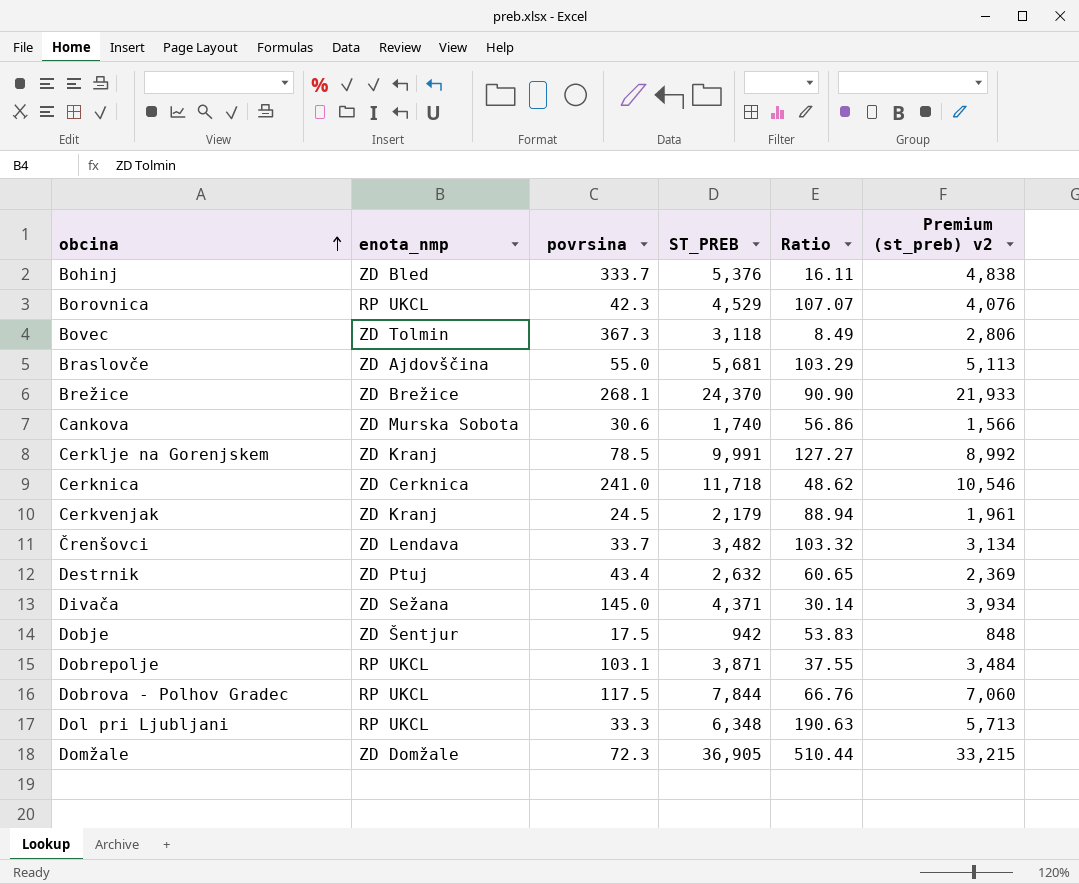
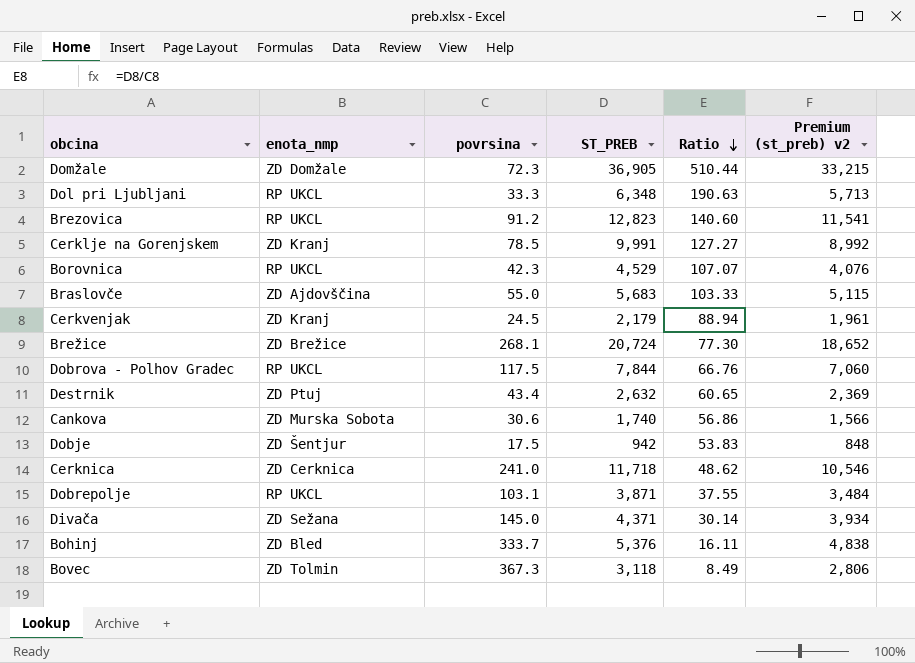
row order: obcina ascending -> Ratio descending
row Črenšovci: ZD Lendava | 33.7 | 3,482 | 103.32 | 3,134 -> none
row Brezovica: none -> RP UKCL | 91.2 | 12,823 | 140.60 | 11,541
Braslovče | ST_PREB: 5,681 -> 5,683
Braslovče | Ratio: 103.29 -> 103.33
Braslovče | Premium (st_preb) v2: 5,113 -> 5,115
Brežice | ST_PREB: 24,370 -> 20,724
Brežice | Ratio: 90.90 -> 77.30
Brežice | Premium (st_preb) v2: 21,933 -> 18,652

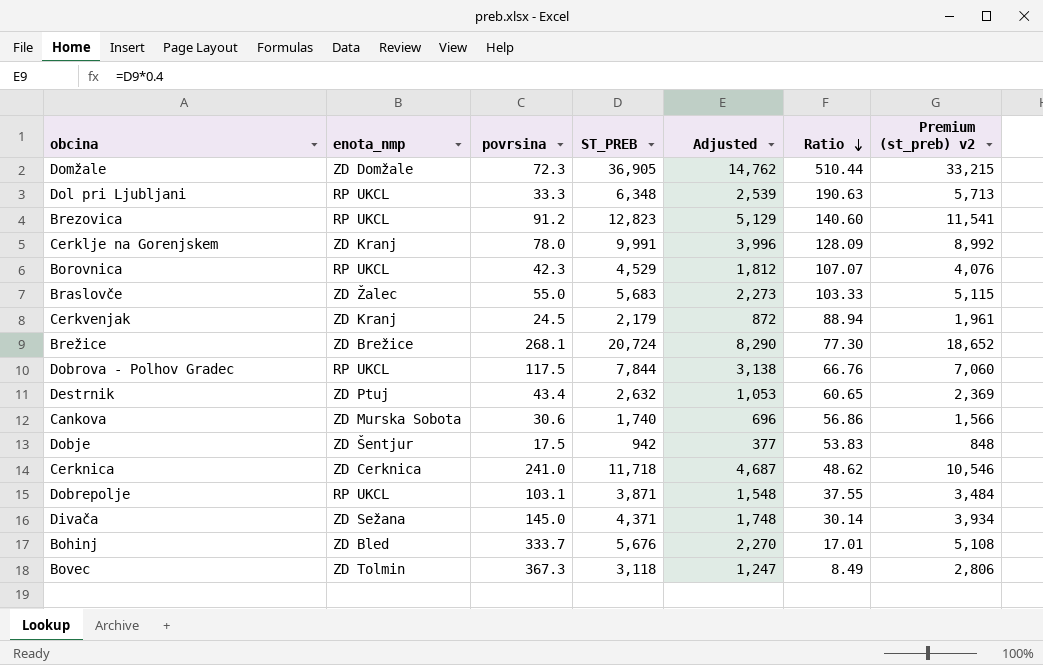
column Adjusted | formula: none -> [ST_PREB] * 0.4
Cerklje na Gorenjskem | povrsina: 78.5 -> 78.0
Cerklje na Gorenjskem | Ratio: 127.27 -> 128.09
Braslovče | enota_nmp: ZD Ajdovščina -> ZD Žalec
Bohinj | ST_PREB: 5,376 -> 5,676
Bohinj | Ratio: 16.11 -> 17.01
Bohinj | Premium (st_preb) v2: 4,838 -> 5,108

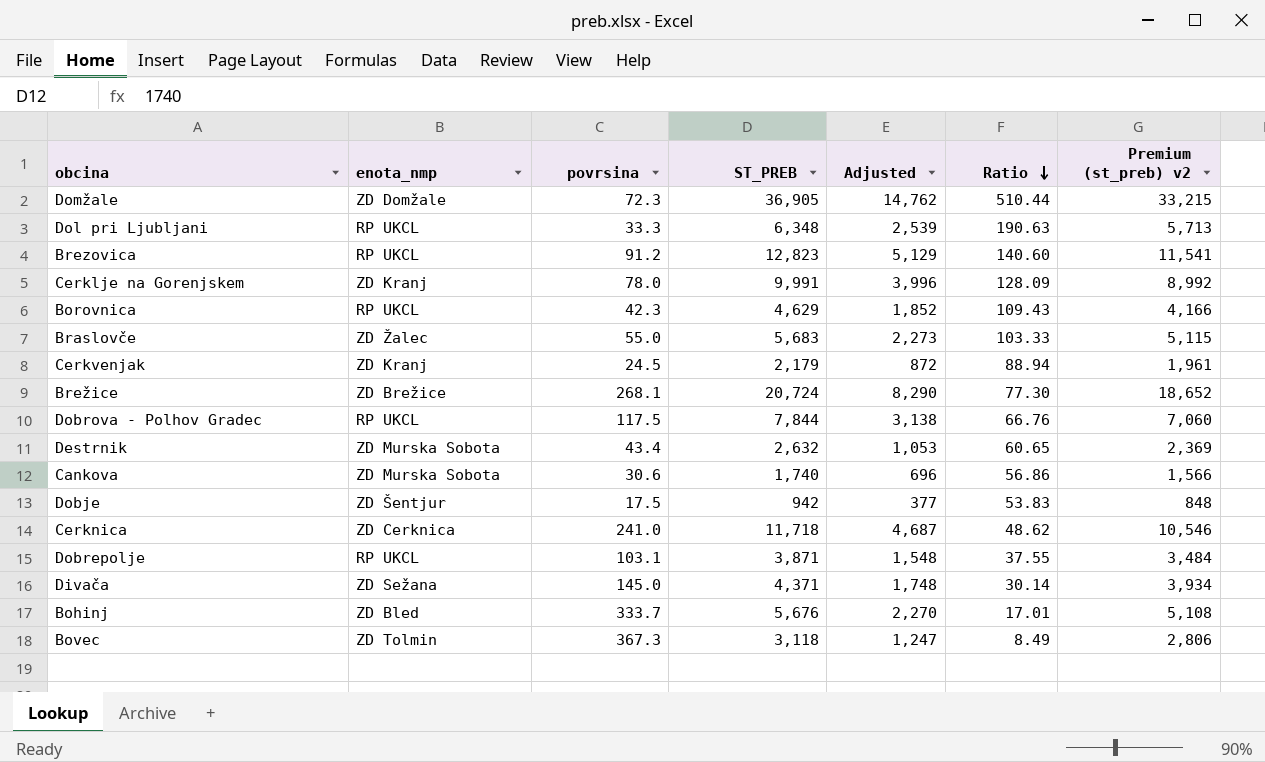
Borovnica | ST_PREB: 4,529 -> 4,629
Borovnica | Adjusted: 1,812 -> 1,852
Borovnica | Ratio: 107.07 -> 109.43
Borovnica | Premium (st_preb) v2: 4,076 -> 4,166
Destrnik | enota_nmp: ZD Ptuj -> ZD Murska Sobota

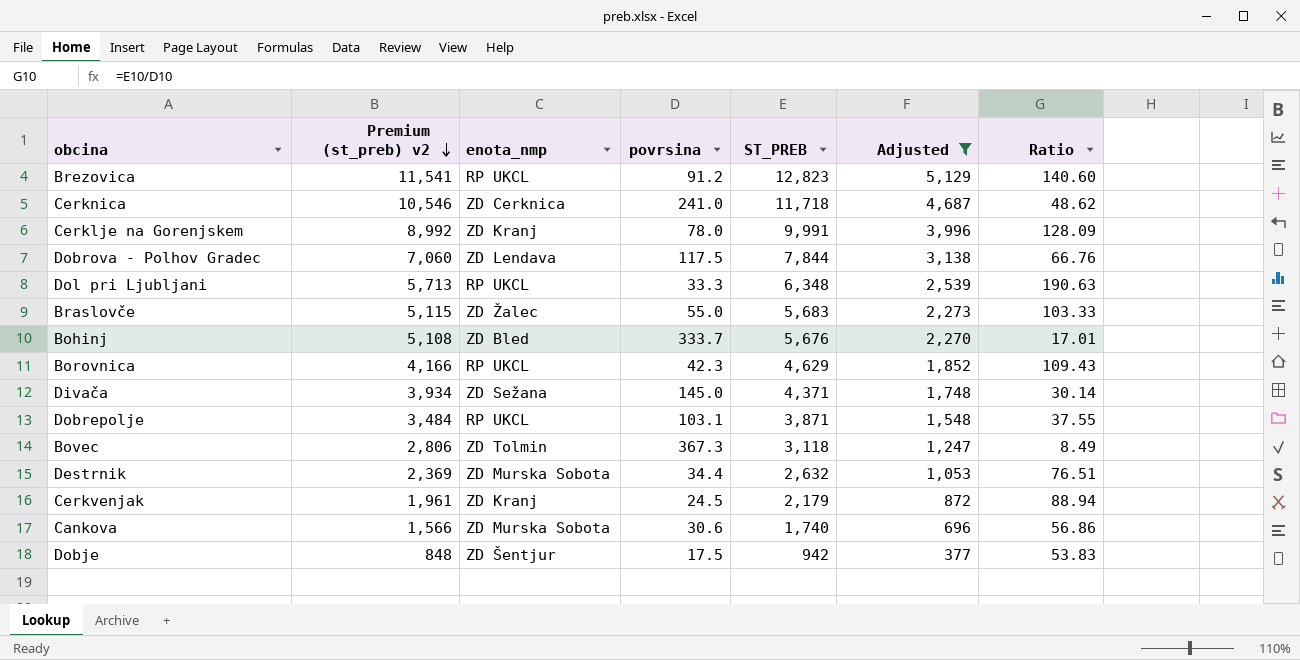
filter: none -> Adjusted <= 5,129
row order: Ratio descending -> Premium (st_preb) v2 descending
column Premium (st_preb) v2 | position: 7 -> 2
Dobrova - Polhov Gradec | enota_nmp: RP UKCL -> ZD Lendava
Destrnik | povrsina: 43.4 -> 34.4
Destrnik | Ratio: 60.65 -> 76.51

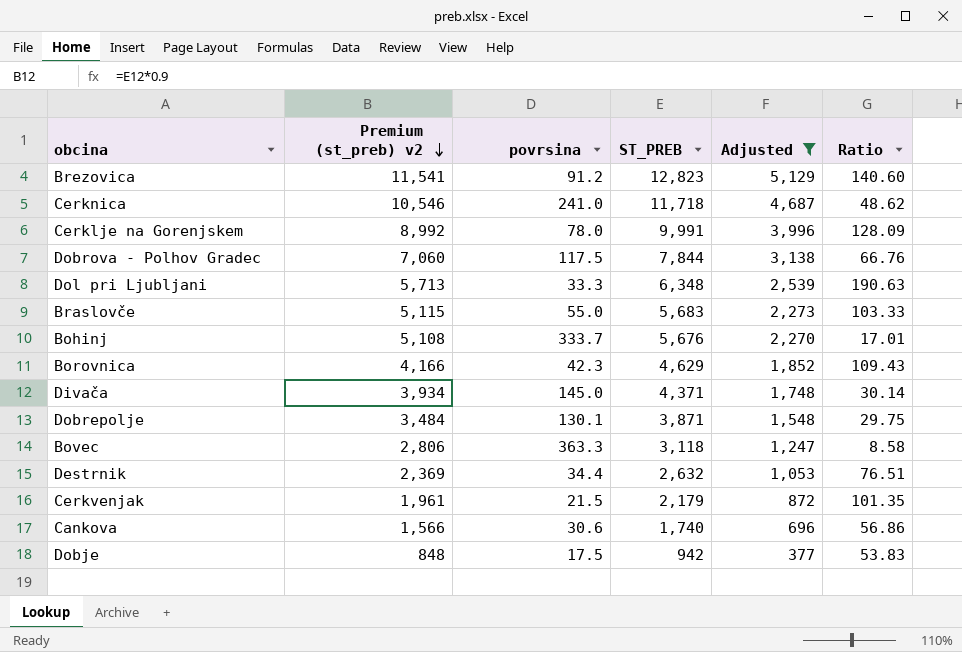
column enota_nmp | position: 3 -> none
Dobrepolje | povrsina: 103.1 -> 130.1
Dobrepolje | Ratio: 37.55 -> 29.75
Bovec | povrsina: 367.3 -> 363.3
Bovec | Ratio: 8.49 -> 8.58
Cerkvenjak | povrsina: 24.5 -> 21.5
Cerkvenjak | Ratio: 88.94 -> 101.35

